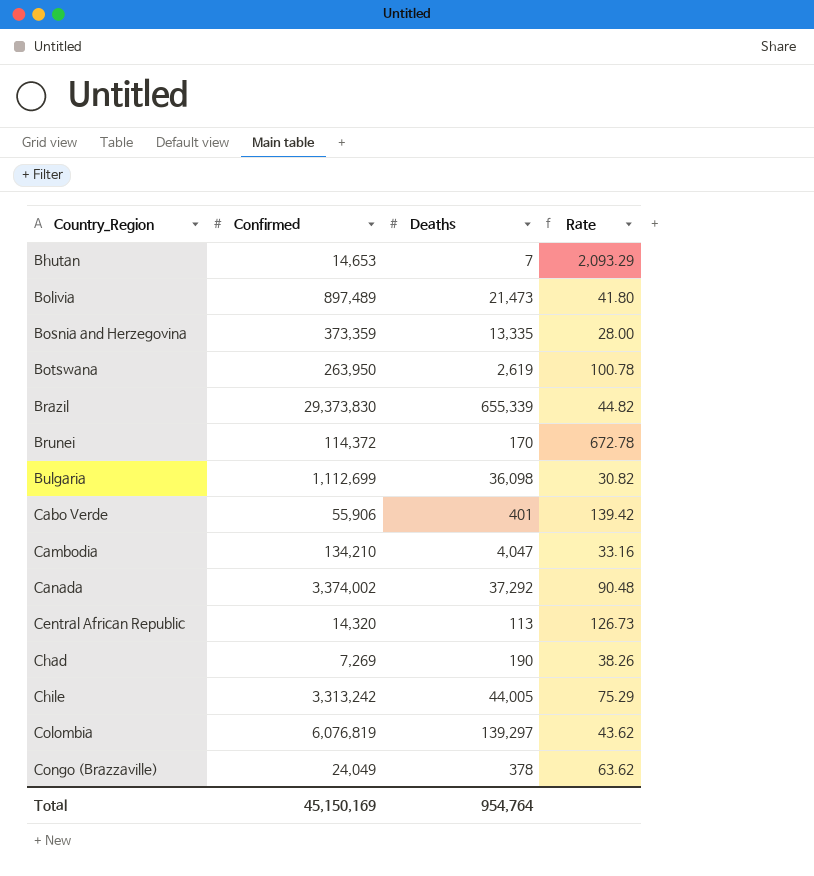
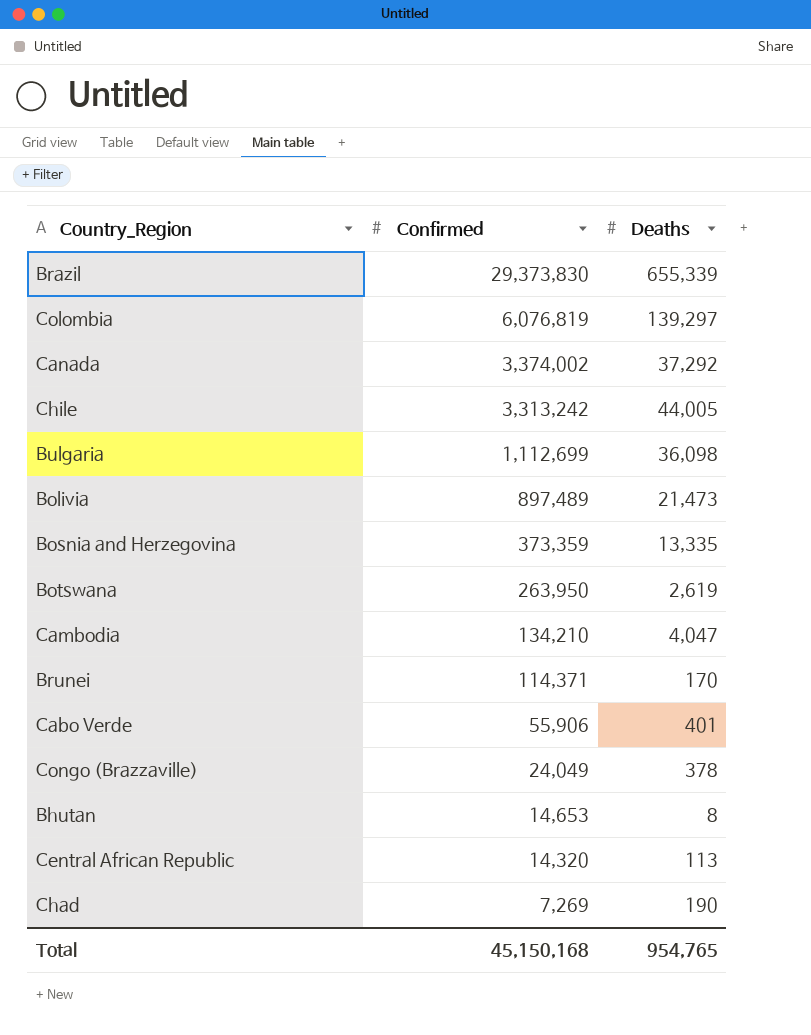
row order: Country_Region ascending -> Confirmed descending
column Rate | formula: [Confirmed] / [Deaths] -> none
Brunei | Confirmed: 114,372 -> 114,371
Bhutan | Deaths: 7 -> 8
Total | Confirmed: 45,150,169 -> 45,150,168
Total | Deaths: 954,764 -> 954,765

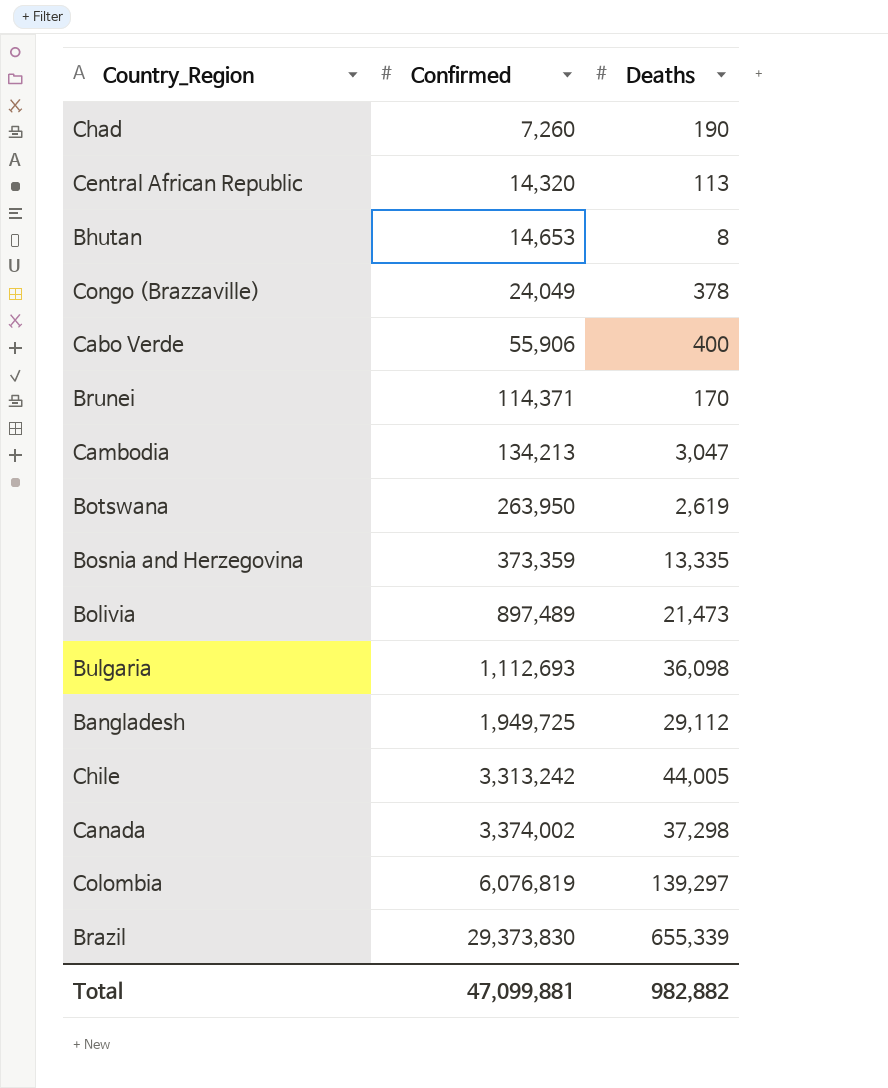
row order: Confirmed descending -> Confirmed ascending
Chad | Confirmed: 7,269 -> 7,260
Cabo Verde | Deaths: 401 -> 400
Cambodia | Confirmed: 134,210 -> 134,213
Cambodia | Deaths: 4,047 -> 3,047
Bulgaria | Confirmed: 1,112,699 -> 1,112,693
row Bangladesh: none -> 1,949,725 | 29,112
Canada | Deaths: 37,292 -> 37,298
Total | Confirmed: 45,150,168 -> 47,099,881
Total | Deaths: 954,765 -> 982,882

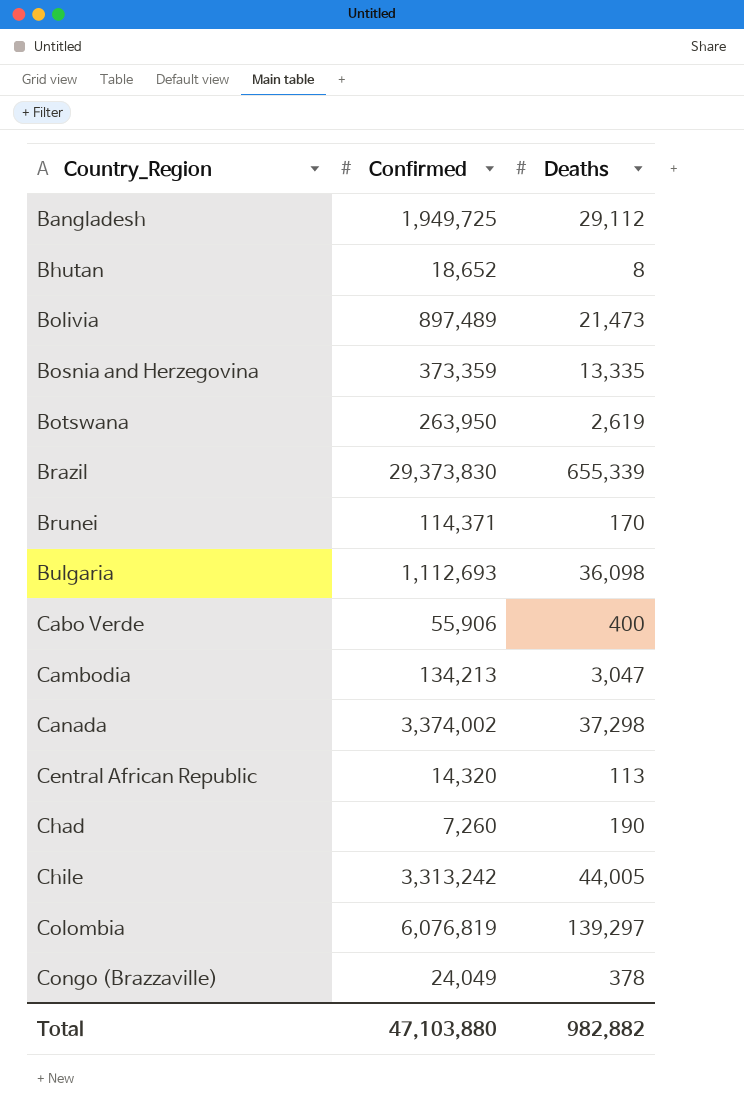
row order: Confirmed ascending -> Country_Region ascending
Bhutan | Confirmed: 14,653 -> 18,652
Total | Confirmed: 47,099,881 -> 47,103,880

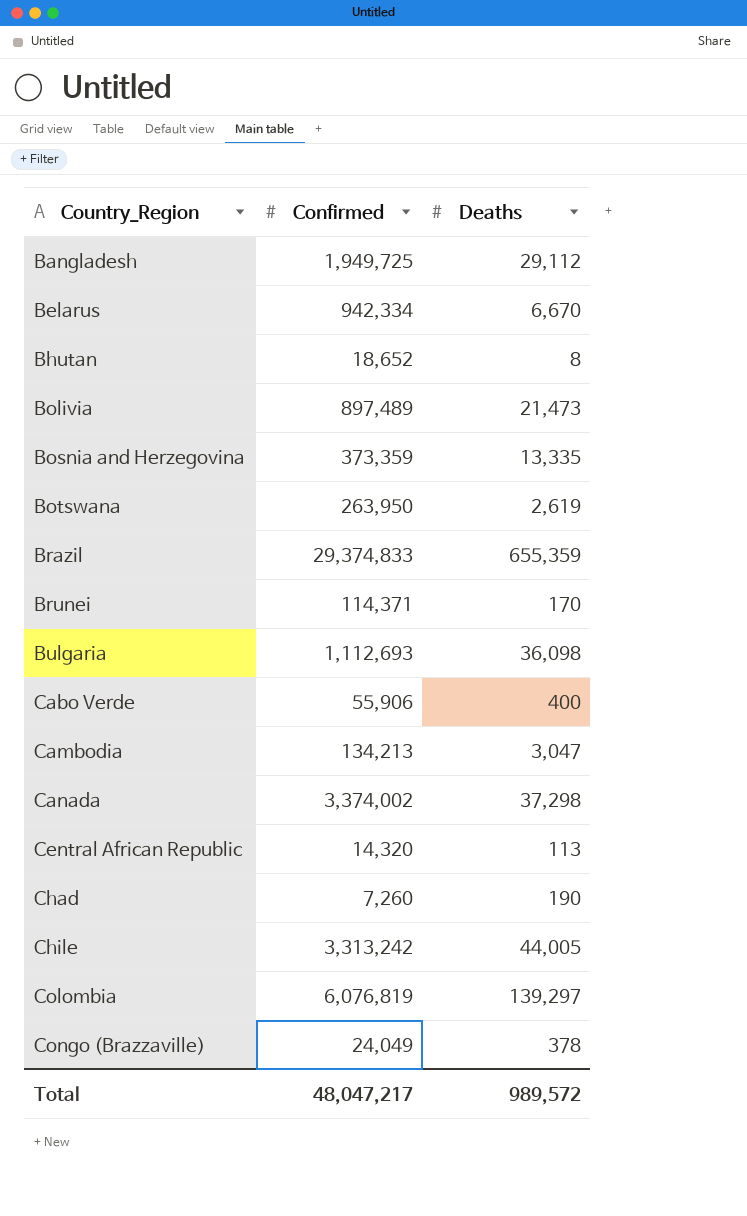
row Belarus: none -> 942,334 | 6,670
Brazil | Confirmed: 29,373,830 -> 29,374,833
Brazil | Deaths: 655,339 -> 655,359
Total | Confirmed: 47,103,880 -> 48,047,217
Total | Deaths: 982,882 -> 989,572

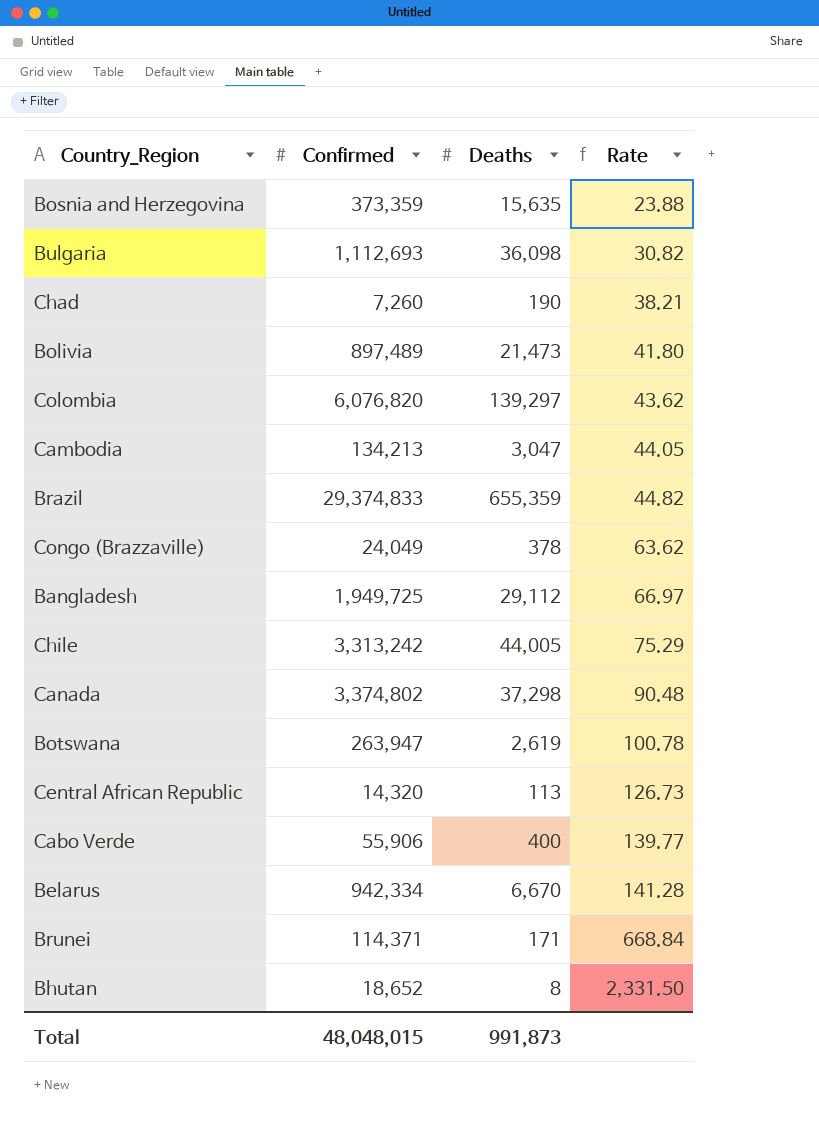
row order: Country_Region ascending -> Rate ascending
column Rate | formula: none -> [Confirmed] / [Deaths]
Bosnia and Herzegovina | Deaths: 13,335 -> 15,635
Colombia | Confirmed: 6,076,819 -> 6,076,820
Canada | Confirmed: 3,374,002 -> 3,374,802
Botswana | Confirmed: 263,950 -> 263,947
Brunei | Deaths: 170 -> 171
Total | Confirmed: 48,047,217 -> 48,048,015
Total | Deaths: 989,572 -> 991,873

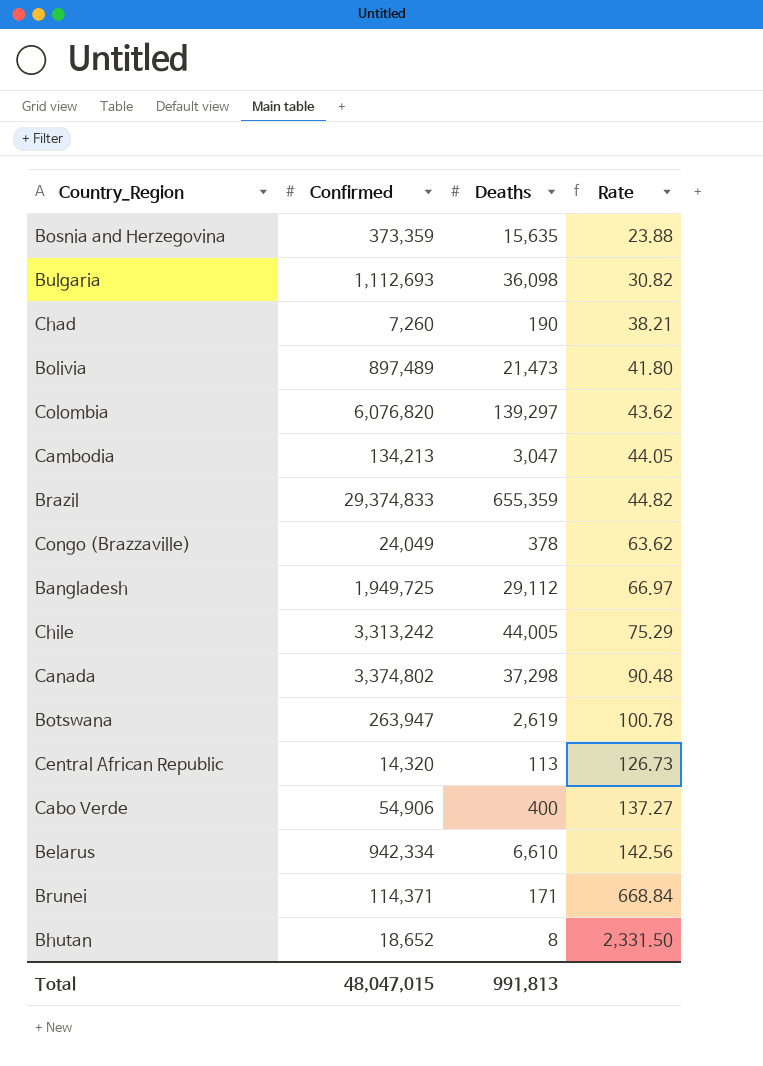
Cabo Verde | Confirmed: 55,906 -> 54,906
Cabo Verde | Rate: 139.77 -> 137.27
Belarus | Deaths: 6,670 -> 6,610
Belarus | Rate: 141.28 -> 142.56
Total | Confirmed: 48,048,015 -> 48,047,015
Total | Deaths: 991,873 -> 991,813

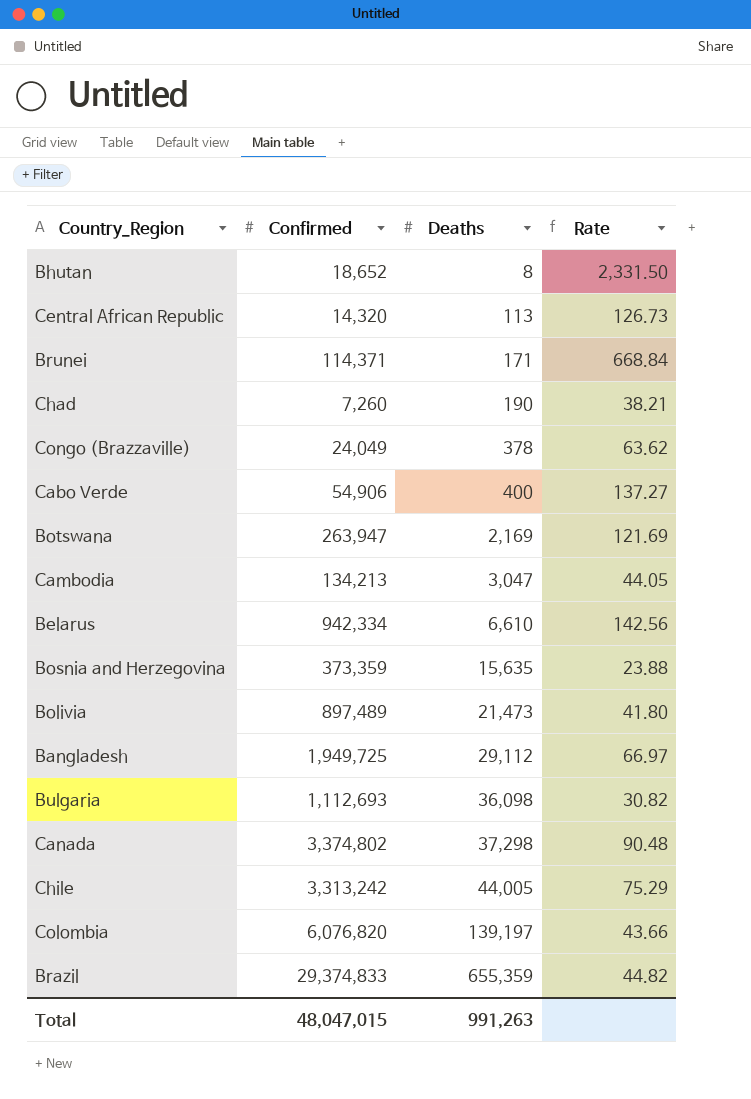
row order: Rate ascending -> Deaths ascending
Botswana | Deaths: 2,619 -> 2,169
Botswana | Rate: 100.78 -> 121.69
Colombia | Deaths: 139,297 -> 139,197
Colombia | Rate: 43.62 -> 43.66
Total | Deaths: 991,813 -> 991,263

